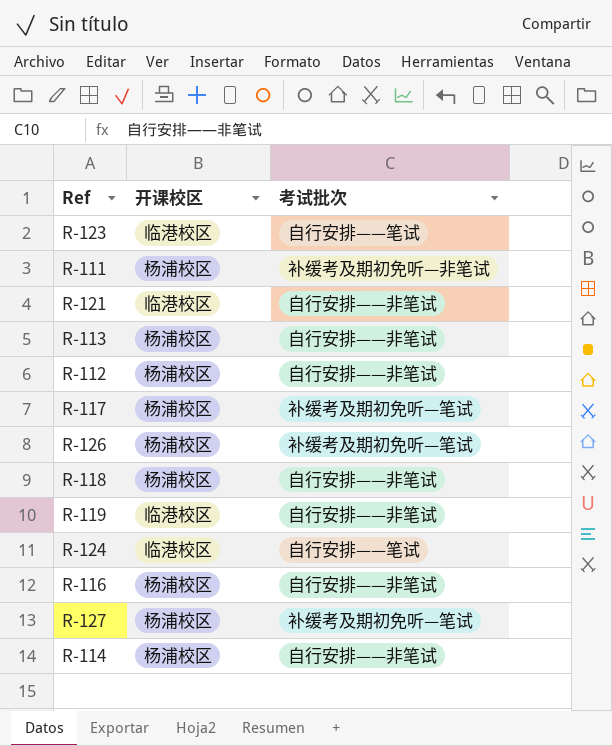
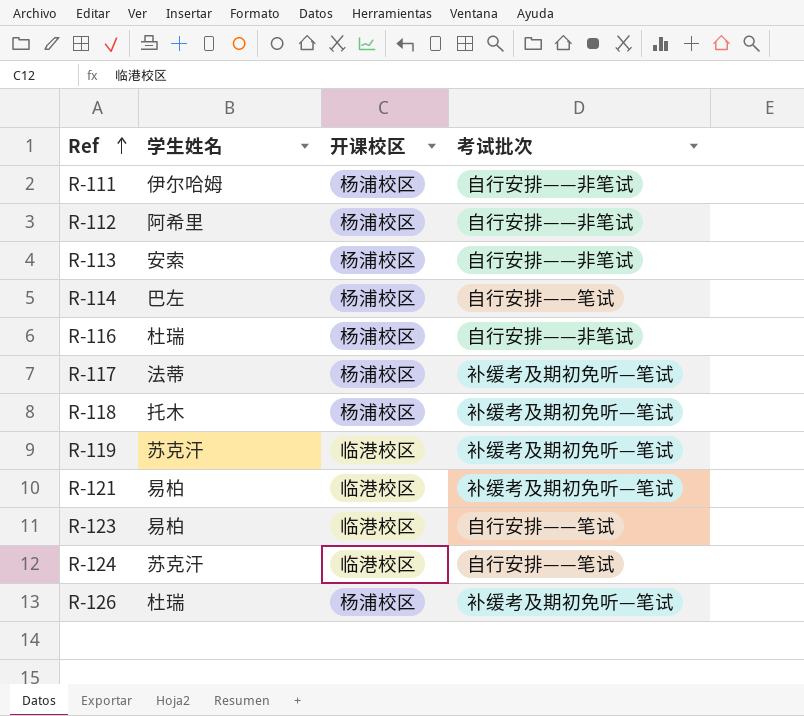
row order: none -> Ref ascending
column 学生姓名 | position: none -> 2
row R-127: 杨浦校区 | 补缓考及期初免听—笔试 -> none
R-111 | 考试批次: 补缓考及期初免听—非笔试 -> 自行安排——非笔试
R-114 | 考试批次: 自行安排——非笔试 -> 自行安排——笔试
R-118 | 考试批次: 自行安排——非笔试 -> 补缓考及期初免听—笔试
R-119 | 考试批次: 自行安排——非笔试 -> 补缓考及期初免听—笔试
R-121 | 考试批次: 自行安排——非笔试 -> 补缓考及期初免听—笔试

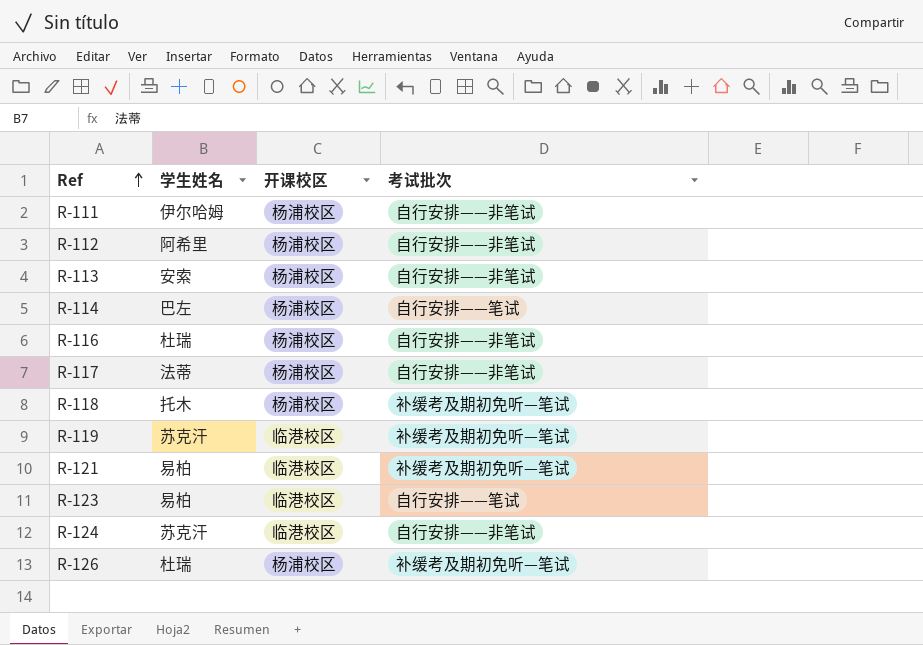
R-117 | 考试批次: 补缓考及期初免听—笔试 -> 自行安排——非笔试
R-124 | 考试批次: 自行安排——笔试 -> 自行安排——非笔试

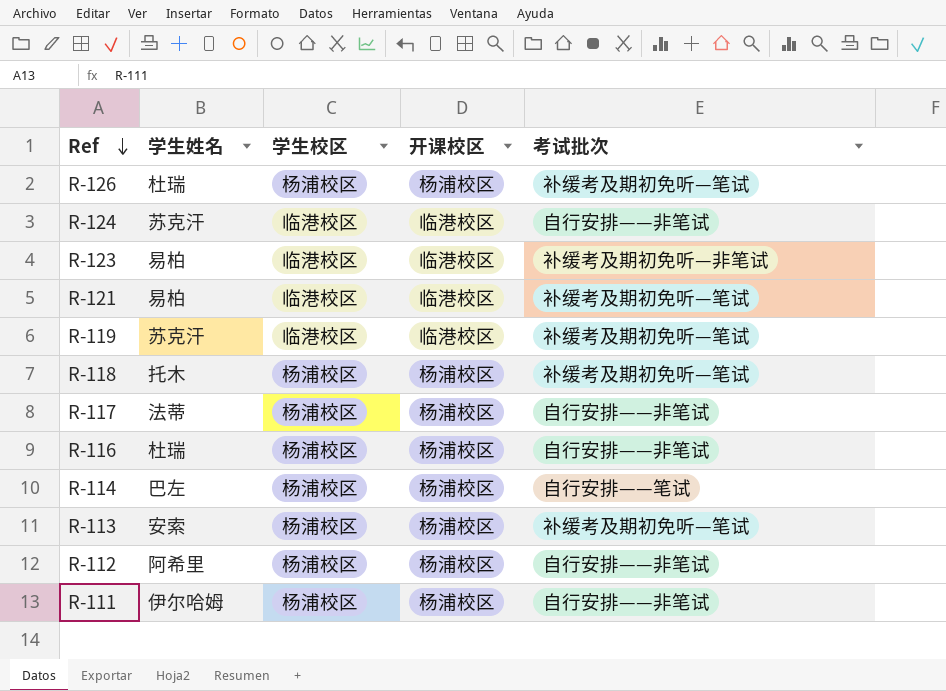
row order: Ref ascending -> Ref descending
column 学生校区 | position: none -> 3
R-123 | 考试批次: 自行安排——笔试 -> 补缓考及期初免听—非笔试
R-113 | 考试批次: 自行安排——非笔试 -> 补缓考及期初免听—笔试

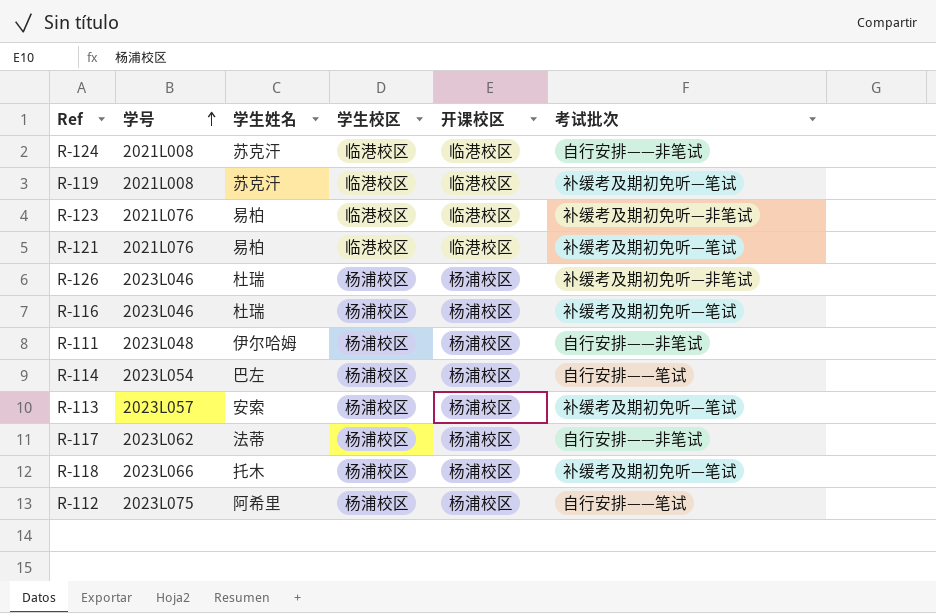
row order: Ref descending -> 学号 ascending
column 学号 | position: none -> 2
R-126 | 考试批次: 补缓考及期初免听—笔试 -> 补缓考及期初免听—非笔试
R-116 | 考试批次: 自行安排——非笔试 -> 补缓考及期初免听—笔试
R-112 | 考试批次: 自行安排——非笔试 -> 自行安排——笔试

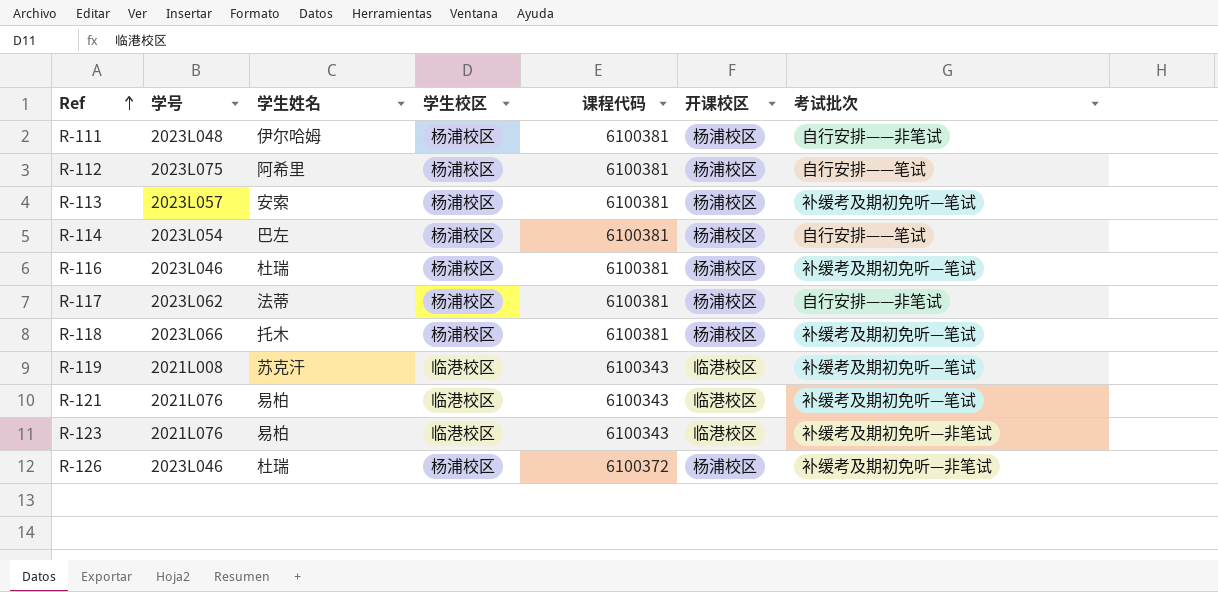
row order: 学号 ascending -> Ref ascending
column 课程代码 | position: none -> 5
row R-124: 2021L008 | 苏克汗 | 临港校区 | 临港校区 | 自行安排——非笔试 -> none

